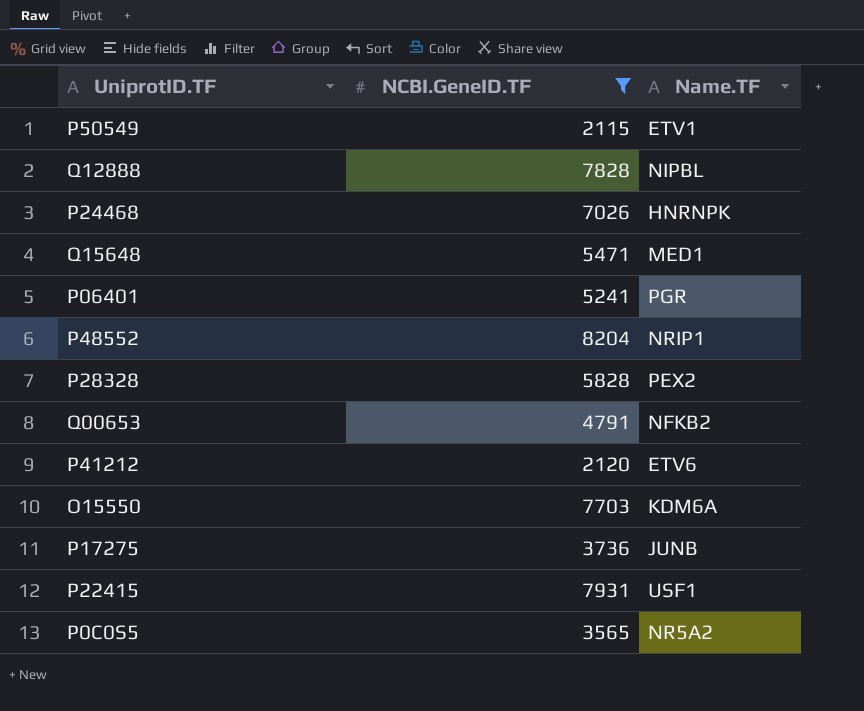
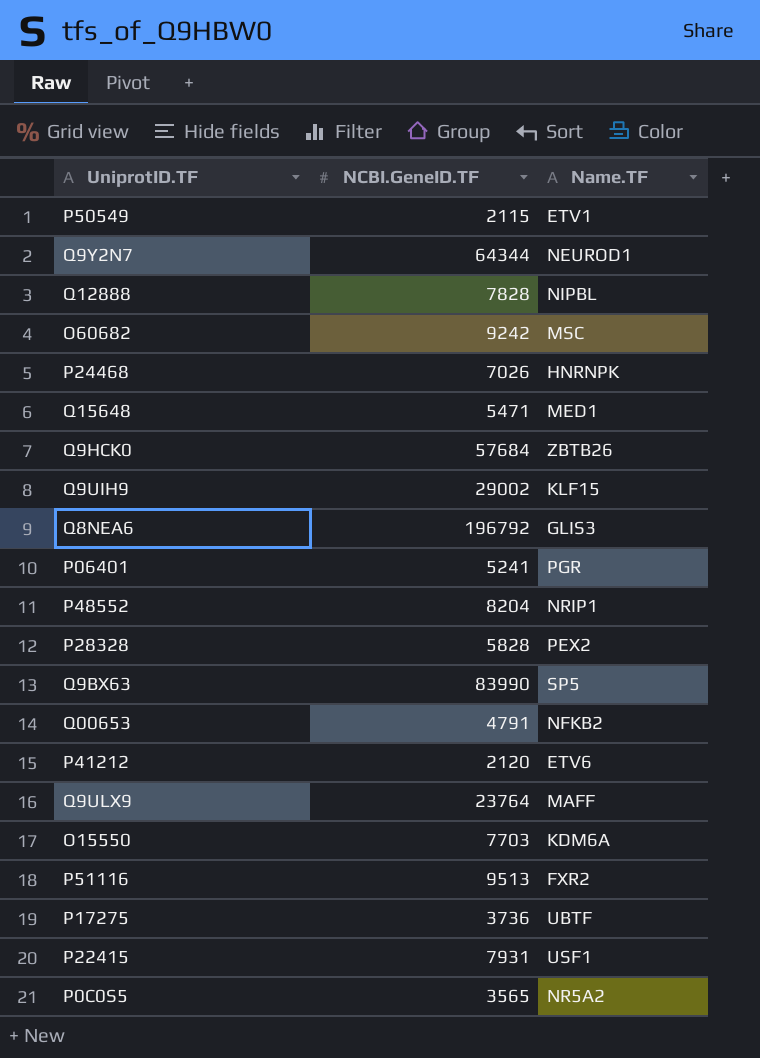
filter: NCBI.GeneID.TF <= 8204 -> none
P17275 | Name.TF: JUNB -> UBTF

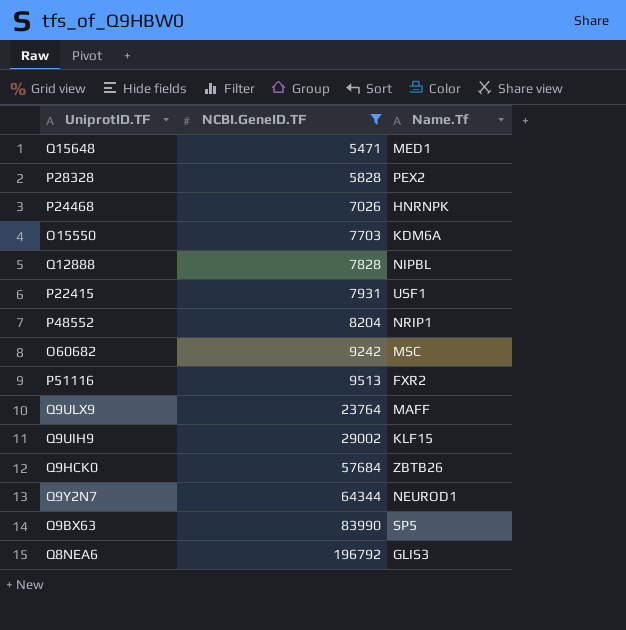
filter: none -> NCBI.GeneID.TF >= 5471
row order: none -> NCBI.GeneID.TF ascending
column name: Name.TF -> Name.Tf

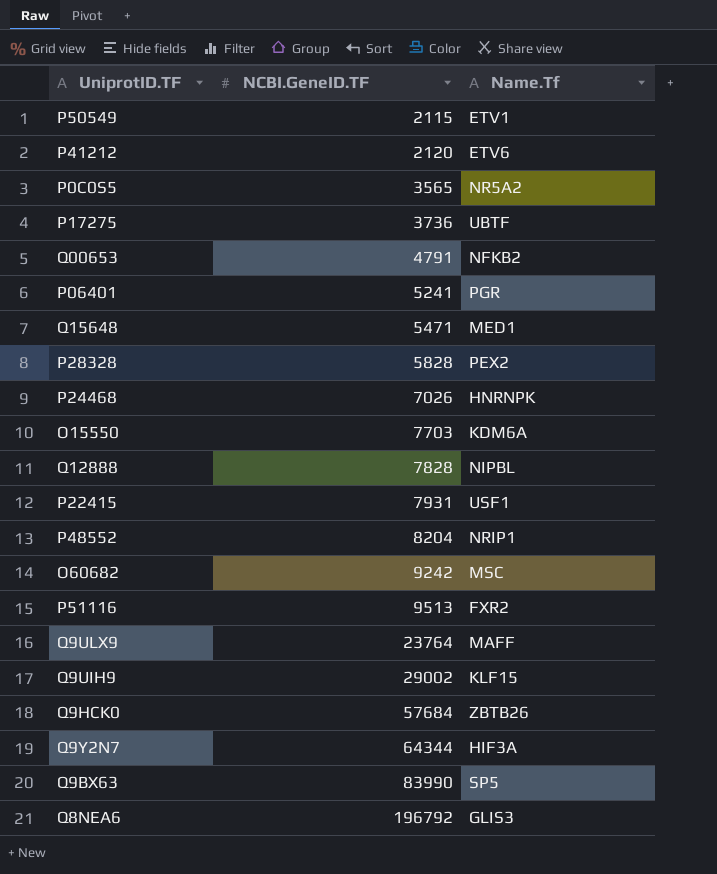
filter: NCBI.GeneID.TF >= 5471 -> none
Q9Y2N7 | Name.Tf: NEUROD1 -> HIF3A

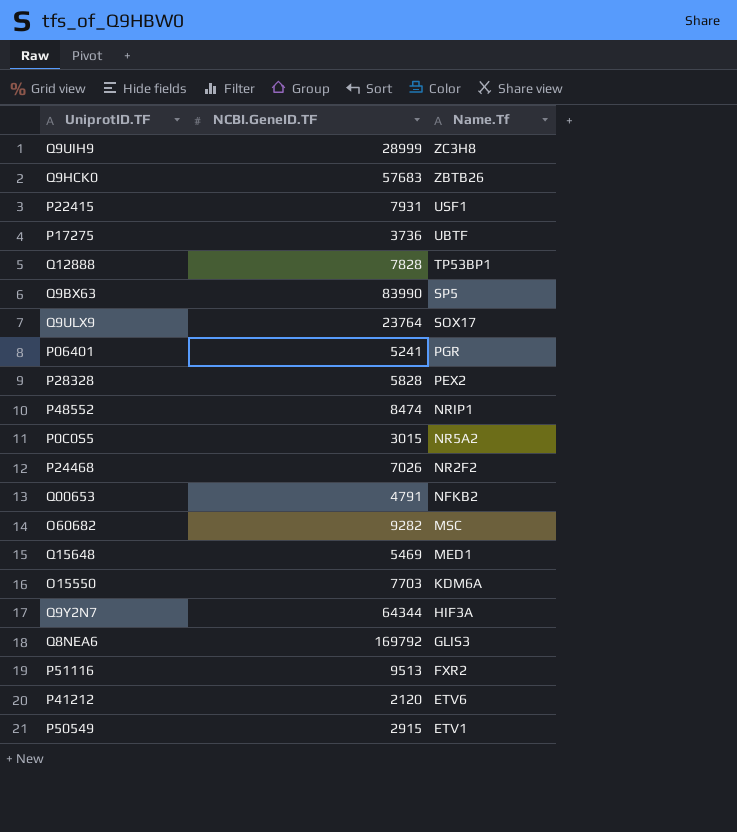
row order: NCBI.GeneID.TF ascending -> Name.Tf descending
Q9UIH9 | NCBI.GeneID.TF: 29002 -> 28999
Q9UIH9 | Name.Tf: KLF15 -> ZC3H8
Q9HCK0 | NCBI.GeneID.TF: 57684 -> 57683
Q12888 | Name.Tf: NIPBL -> TP53BP1
Q9ULX9 | Name.Tf: MAFF -> SOX17
P48552 | NCBI.GeneID.TF: 8204 -> 8474
P0C0S5 | NCBI.GeneID.TF: 3565 -> 3015
P24468 | Name.Tf: HNRNPK -> NR2F2
O60682 | NCBI.GeneID.TF: 9242 -> 9282
Q15648 | NCBI.GeneID.TF: 5471 -> 5469
Q8NEA6 | NCBI.GeneID.TF: 196792 -> 169792
P50549 | NCBI.GeneID.TF: 2115 -> 2915

